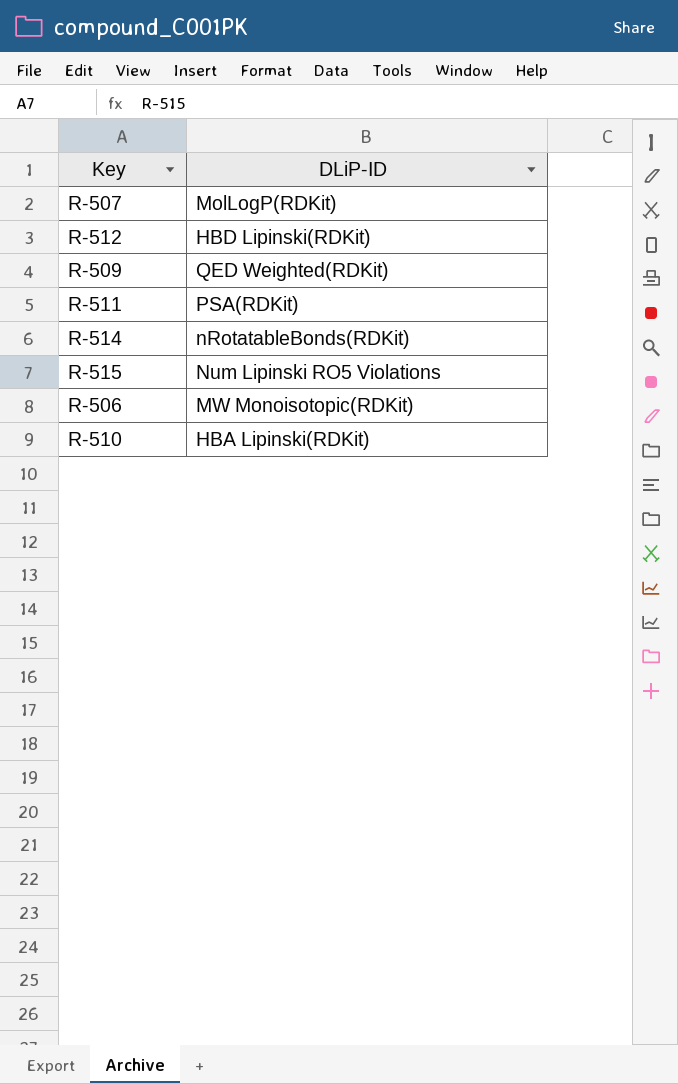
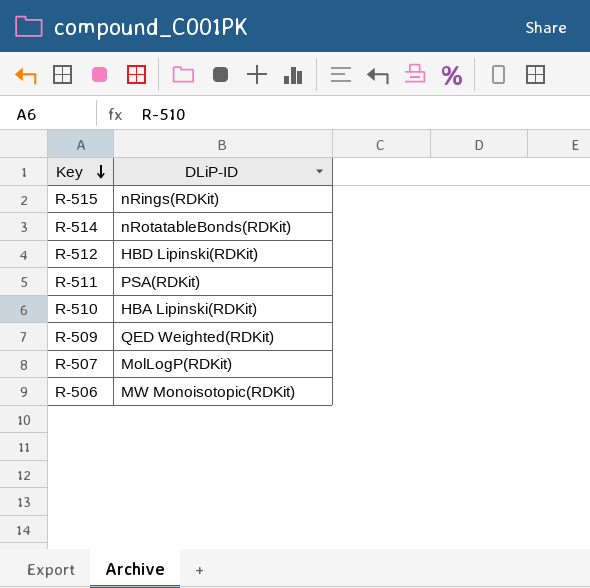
row order: none -> Key descending
R-515 | DLiP-ID: Num Lipinski RO5 Violations -> nRings(RDKit)

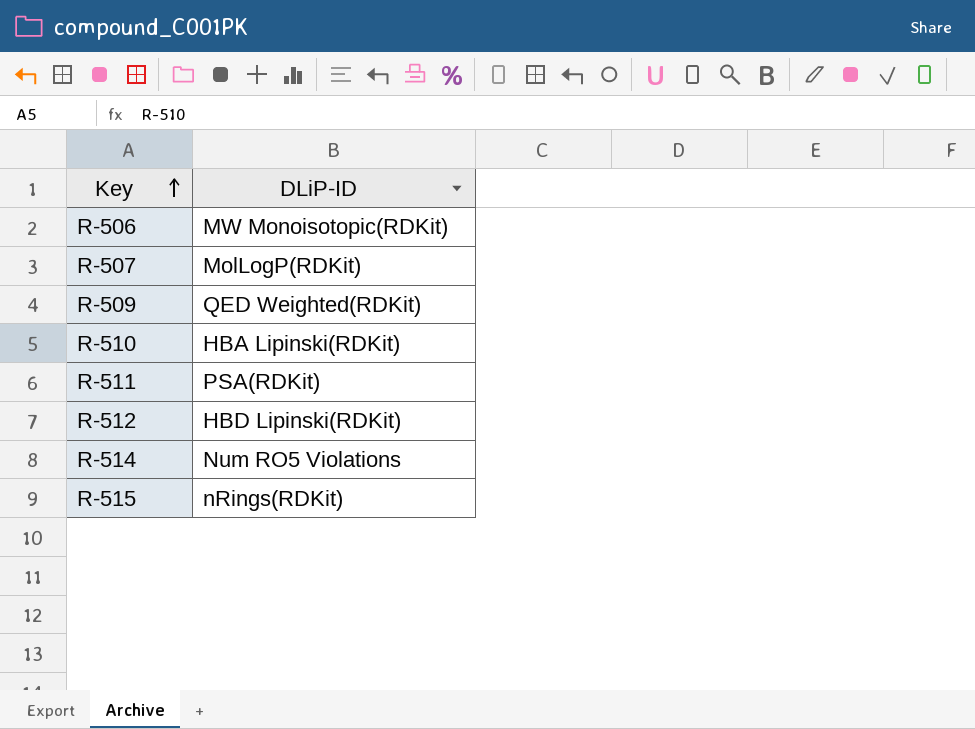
row order: Key descending -> Key ascending
R-514 | DLiP-ID: nRotatableBonds(RDKit) -> Num RO5 Violations

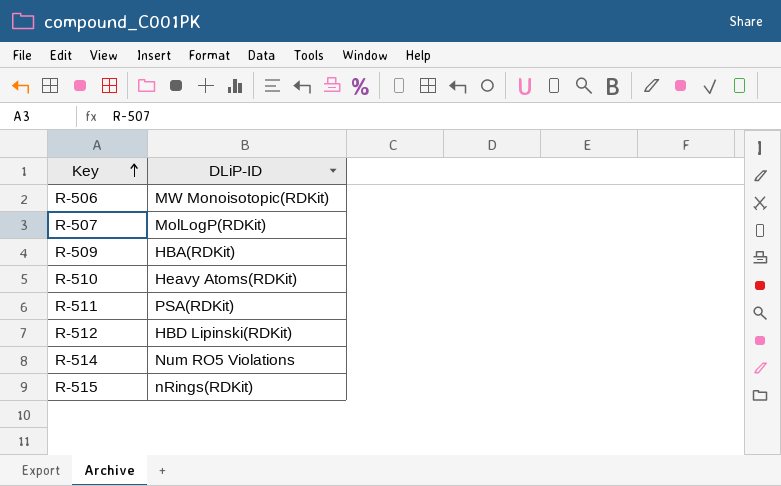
R-509 | DLiP-ID: QED Weighted(RDKit) -> HBA(RDKit)
R-510 | DLiP-ID: HBA Lipinski(RDKit) -> Heavy Atoms(RDKit)

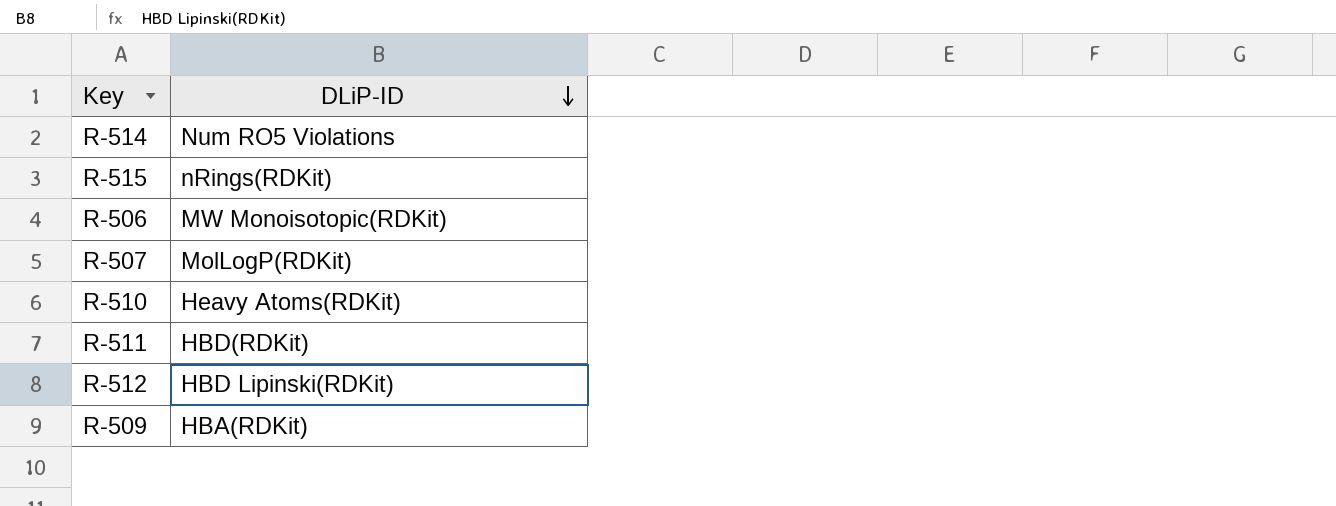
row order: Key ascending -> DLiP-ID descending
R-511 | DLiP-ID: PSA(RDKit) -> HBD(RDKit)

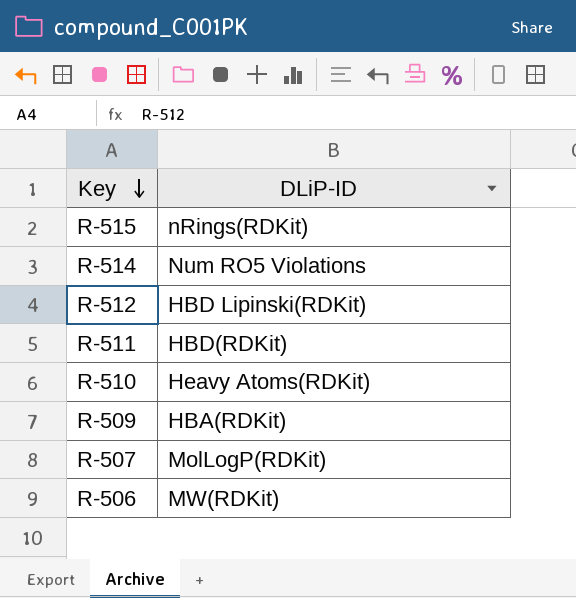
row order: DLiP-ID descending -> Key descending
R-506 | DLiP-ID: MW Monoisotopic(RDKit) -> MW(RDKit)

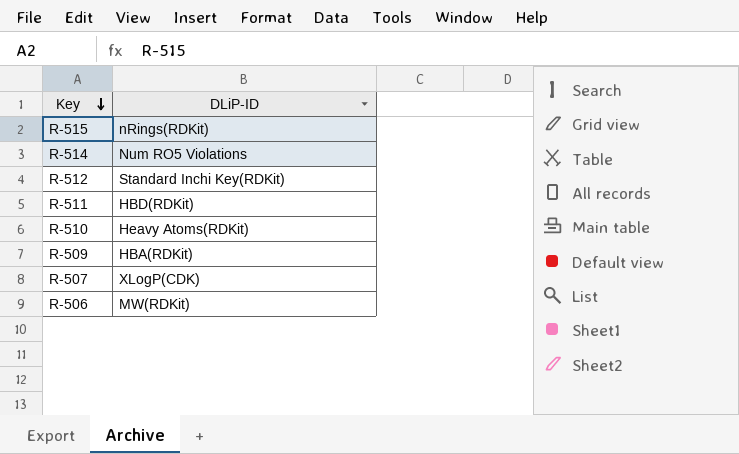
R-512 | DLiP-ID: HBD Lipinski(RDKit) -> Standard Inchi Key(RDKit)
R-507 | DLiP-ID: MolLogP(RDKit) -> XLogP(CDK)

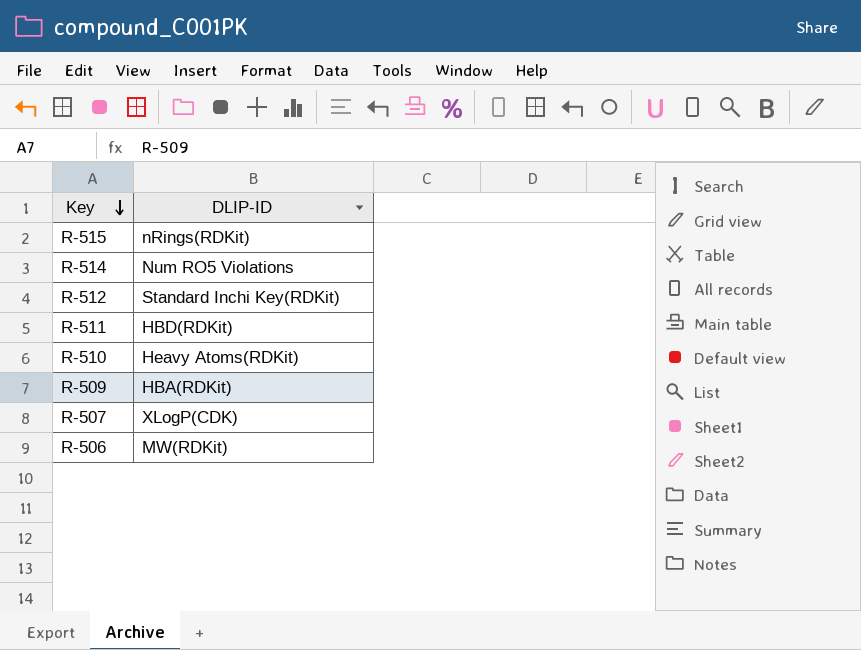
column name: DLiP-ID -> DLIP-ID

